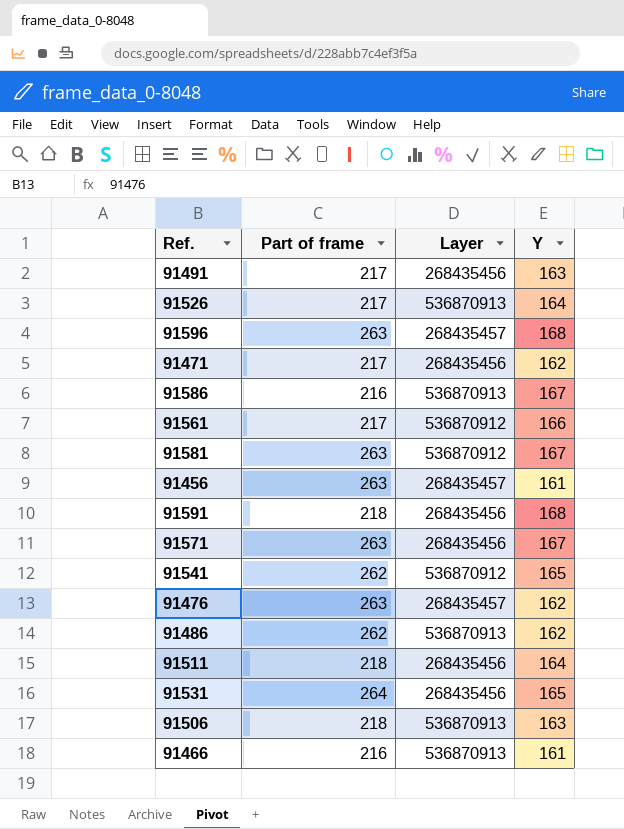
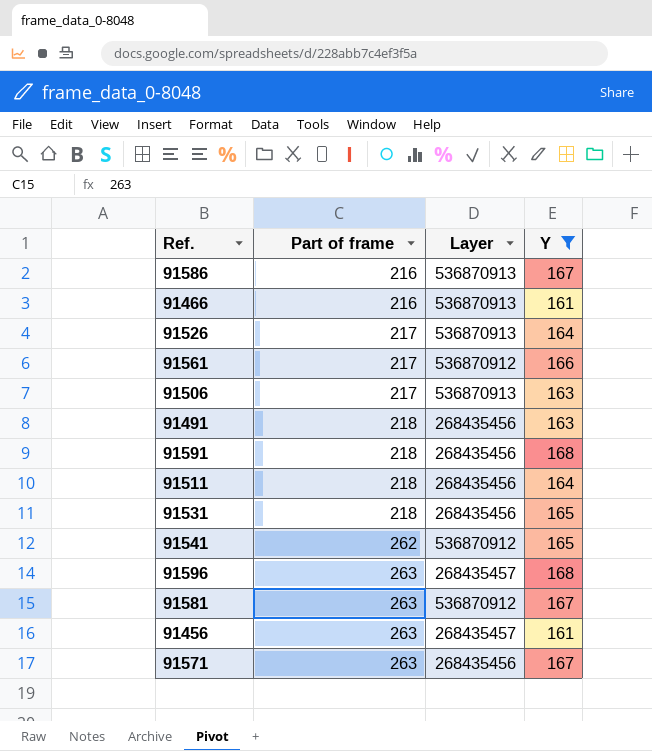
filter: none -> Y != 162
row order: none -> Part of frame ascending
91506 | Part of frame: 218 -> 217
91491 | Part of frame: 217 -> 218
91531 | Part of frame: 264 -> 218

